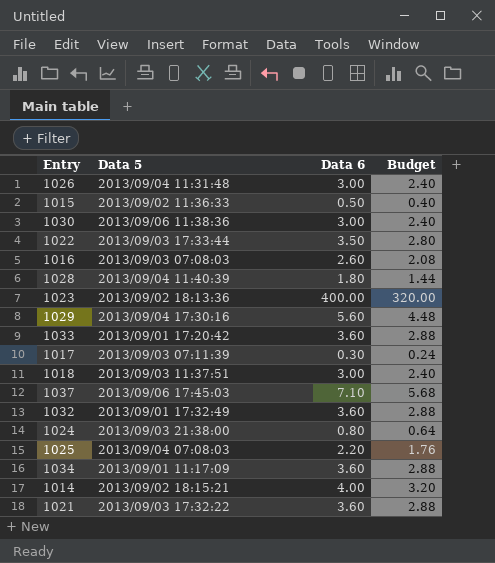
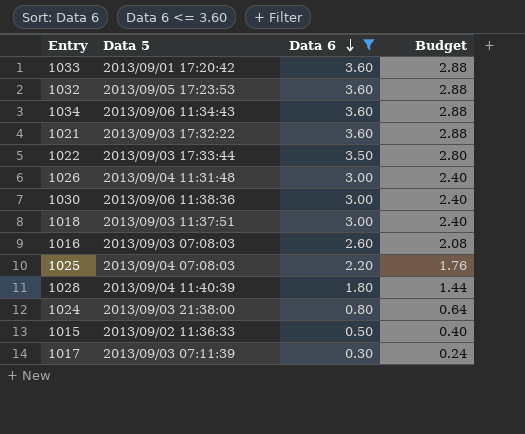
filter: none -> Data 6 <= 3.60
row order: none -> Data 6 descending
1032 | Data 5: 2013/09/01 17:32:49 -> 2013/09/05 17:23:53
1034 | Data 5: 2013/09/01 11:17:09 -> 2013/09/06 11:34:43

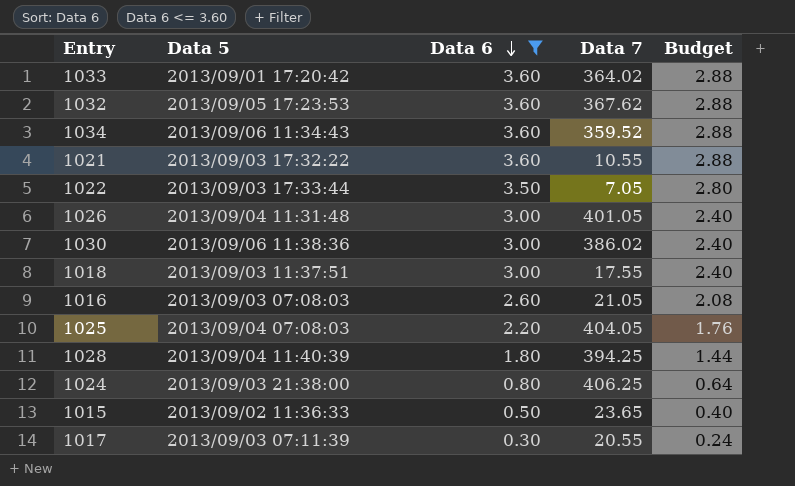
column Data 7 | position: none -> 4

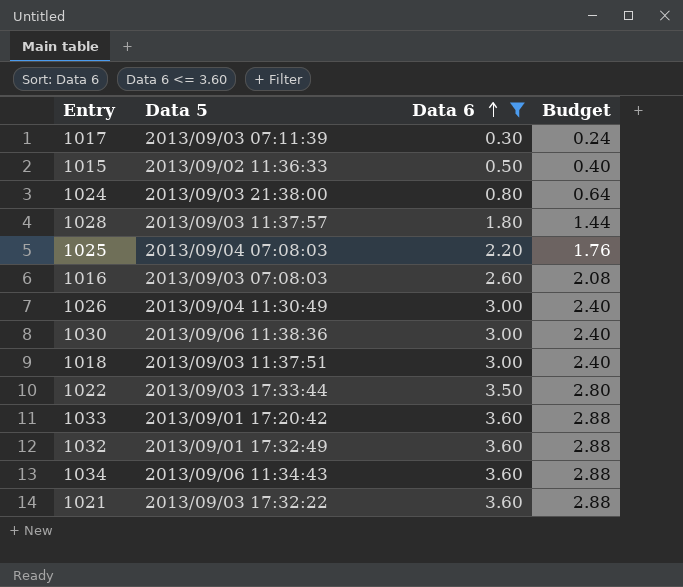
row order: Data 6 descending -> Data 6 ascending
column Data 7 | position: 4 -> none
1028 | Data 5: 2013/09/04 11:40:39 -> 2013/09/03 11:37:57
1026 | Data 5: 2013/09/04 11:31:48 -> 2013/09/04 11:30:49
1032 | Data 5: 2013/09/05 17:23:53 -> 2013/09/01 17:32:49

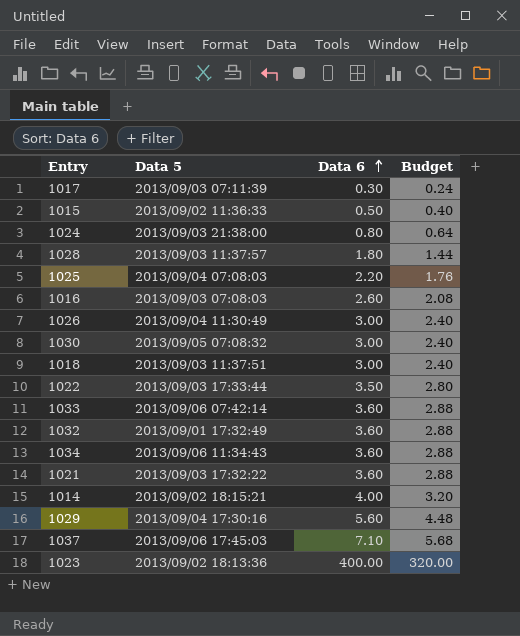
filter: Data 6 <= 3.60 -> none
1030 | Data 5: 2013/09/06 11:38:36 -> 2013/09/05 07:08:32
1033 | Data 5: 2013/09/01 17:20:42 -> 2013/09/06 07:42:14

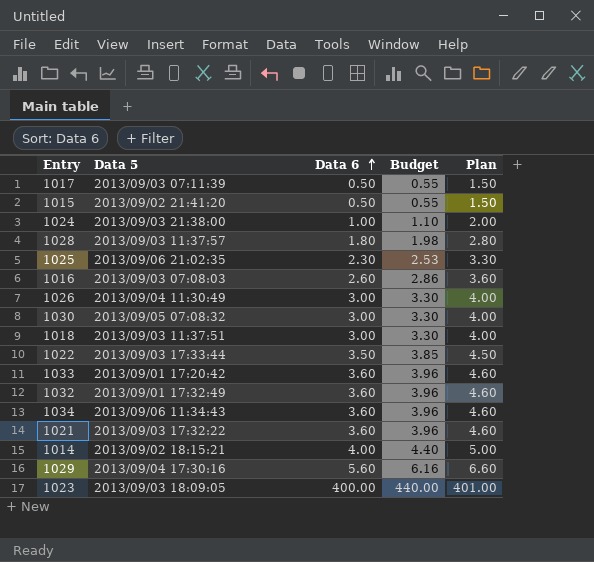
column Budget | formula: [Data 6] * 0.8 -> [Data 6] * 1.1
column Plan | formula: none -> [Data 6] + 1
row 1037: 2013/09/06 17:45:03 | 7.10 | 5.68 -> none
1017 | Data 6: 0.30 -> 0.50
1015 | Data 5: 2013/09/02 11:36:33 -> 2013/09/02 21:41:20
1024 | Data 6: 0.80 -> 1.00
1025 | Data 5: 2013/09/04 07:08:03 -> 2013/09/06 21:02:35
1025 | Data 6: 2.20 -> 2.30
1033 | Data 5: 2013/09/06 07:42:14 -> 2013/09/01 17:20:42
1023 | Data 5: 2013/09/02 18:13:36 -> 2013/09/03 18:09:05

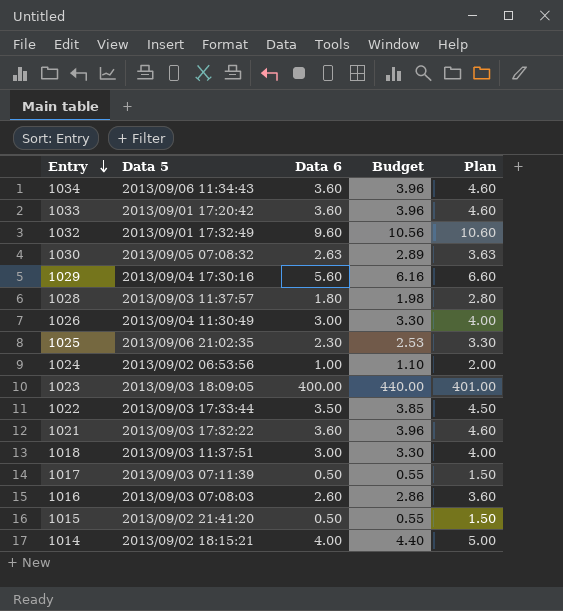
row order: Data 6 ascending -> Entry descending
1032 | Data 6: 3.60 -> 9.60
1032 | Budget: 3.96 -> 10.56
1032 | Plan: 4.60 -> 10.60
1030 | Data 6: 3.00 -> 2.63
1030 | Budget: 3.30 -> 2.89
1030 | Plan: 4.00 -> 3.63
1024 | Data 5: 2013/09/03 21:38:00 -> 2013/09/02 06:53:56

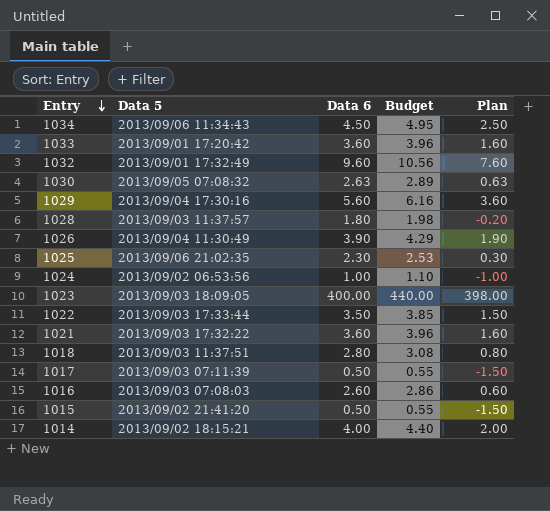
column Plan | formula: [Data 6] + 1 -> [Data 6] - 2
1034 | Data 6: 3.60 -> 4.50
1034 | Budget: 3.96 -> 4.95
1026 | Data 6: 3.00 -> 3.90
1026 | Budget: 3.30 -> 4.29
1018 | Data 6: 3.00 -> 2.80
1018 | Budget: 3.30 -> 3.08

